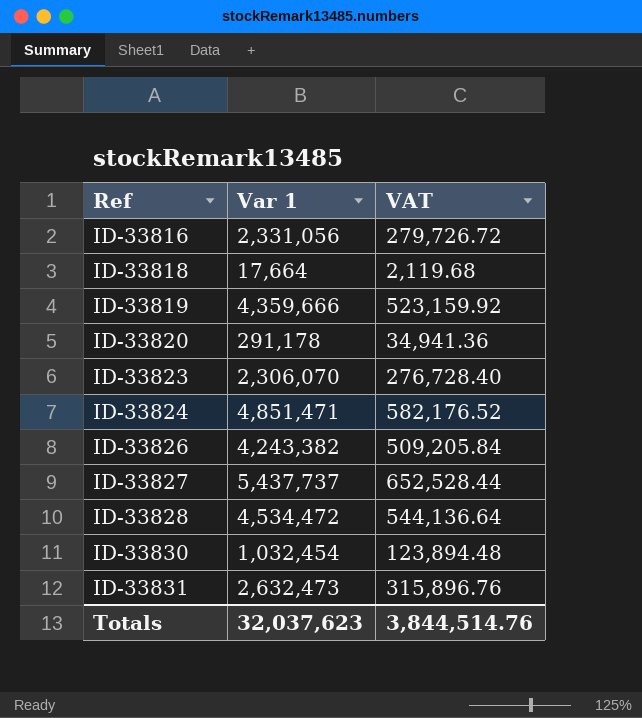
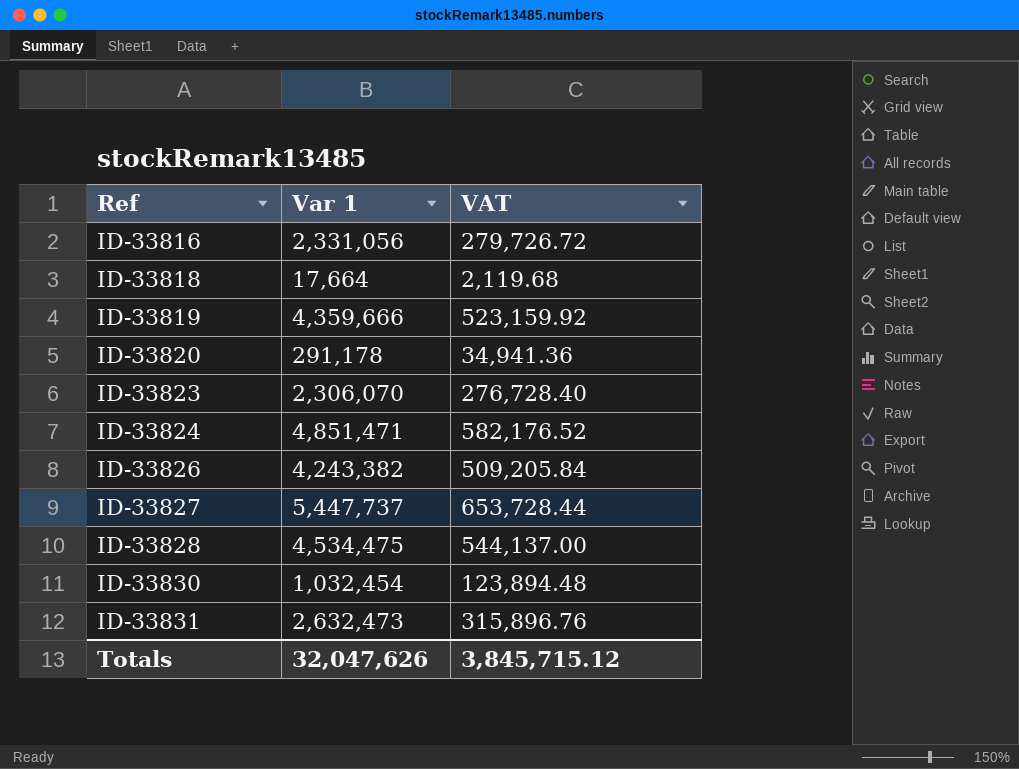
ID-33827 | Var 1: 5,437,737 -> 5,447,737
ID-33827 | VAT: 652,528.44 -> 653,728.44
ID-33828 | Var 1: 4,534,472 -> 4,534,475
ID-33828 | VAT: 544,136.64 -> 544,137.00
Totals | Var 1: 32,037,623 -> 32,047,626
Totals | VAT: 3,844,514.76 -> 3,845,715.12

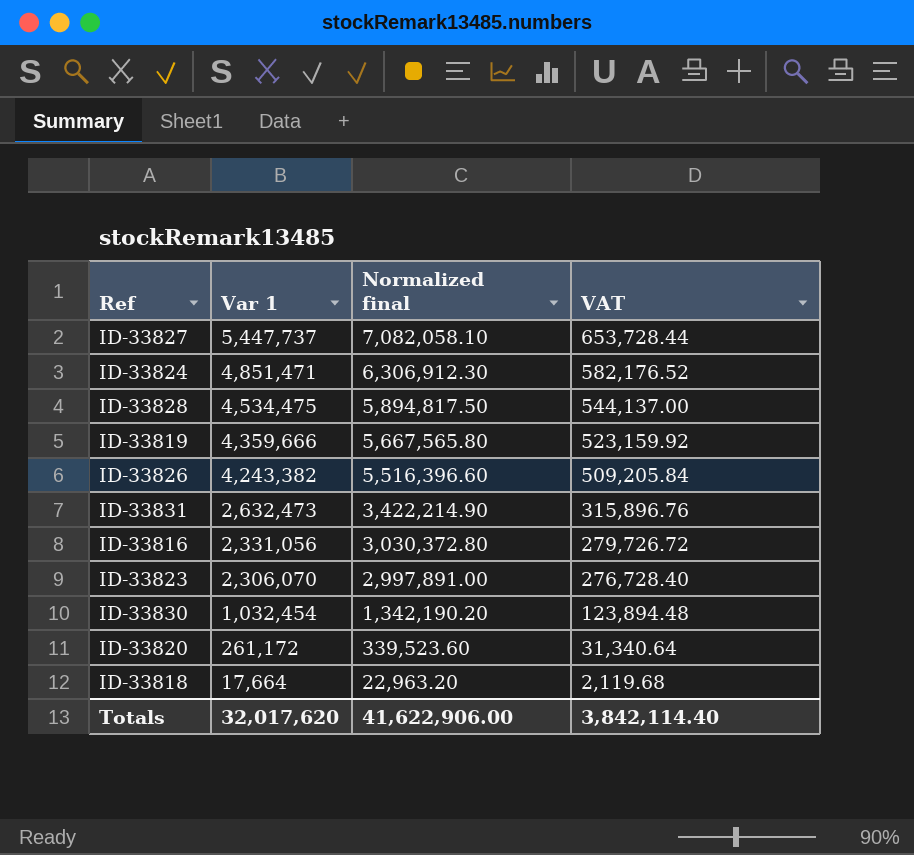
row order: Ref ascending -> Var 1 descending
column Normalized final | formula: none -> [Var 1] * 1.3
ID-33820 | Var 1: 291,178 -> 261,172
ID-33820 | VAT: 34,941.36 -> 31,340.64
Totals | Var 1: 32,047,626 -> 32,017,620
Totals | VAT: 3,845,715.12 -> 3,842,114.40

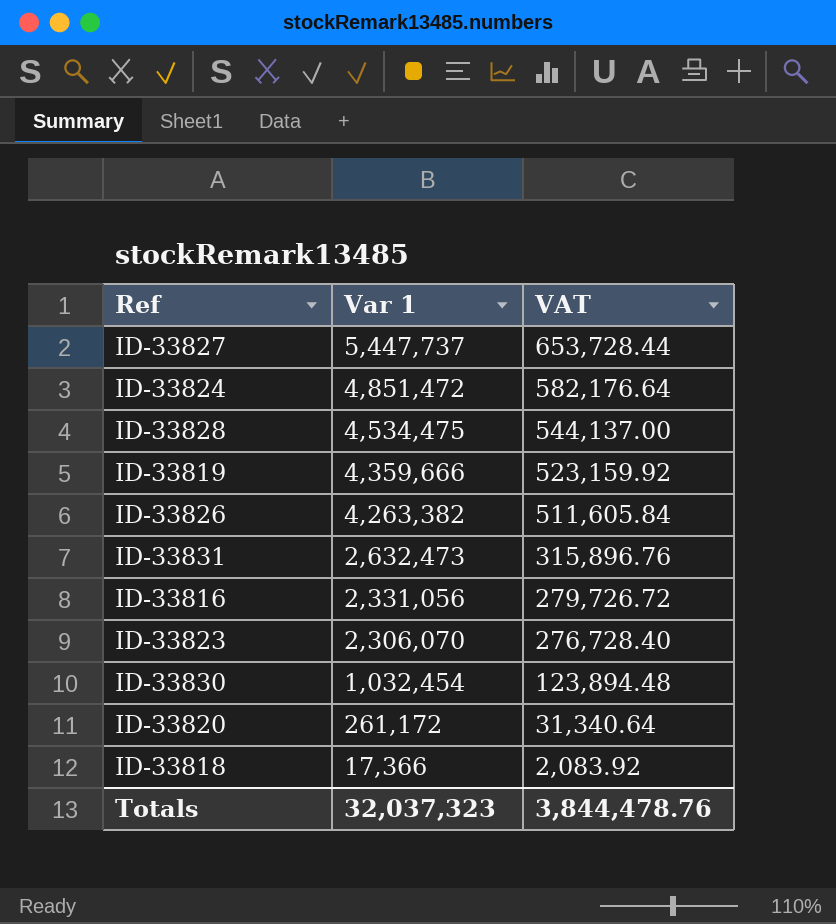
column Normalized final | formula: [Var 1] * 1.3 -> none
ID-33824 | Var 1: 4,851,471 -> 4,851,472
ID-33824 | VAT: 582,176.52 -> 582,176.64
ID-33826 | Var 1: 4,243,382 -> 4,263,382
ID-33826 | VAT: 509,205.84 -> 511,605.84
ID-33818 | Var 1: 17,664 -> 17,366
ID-33818 | VAT: 2,119.68 -> 2,083.92
Totals | Var 1: 32,017,620 -> 32,037,323
Totals | VAT: 3,842,114.40 -> 3,844,478.76

